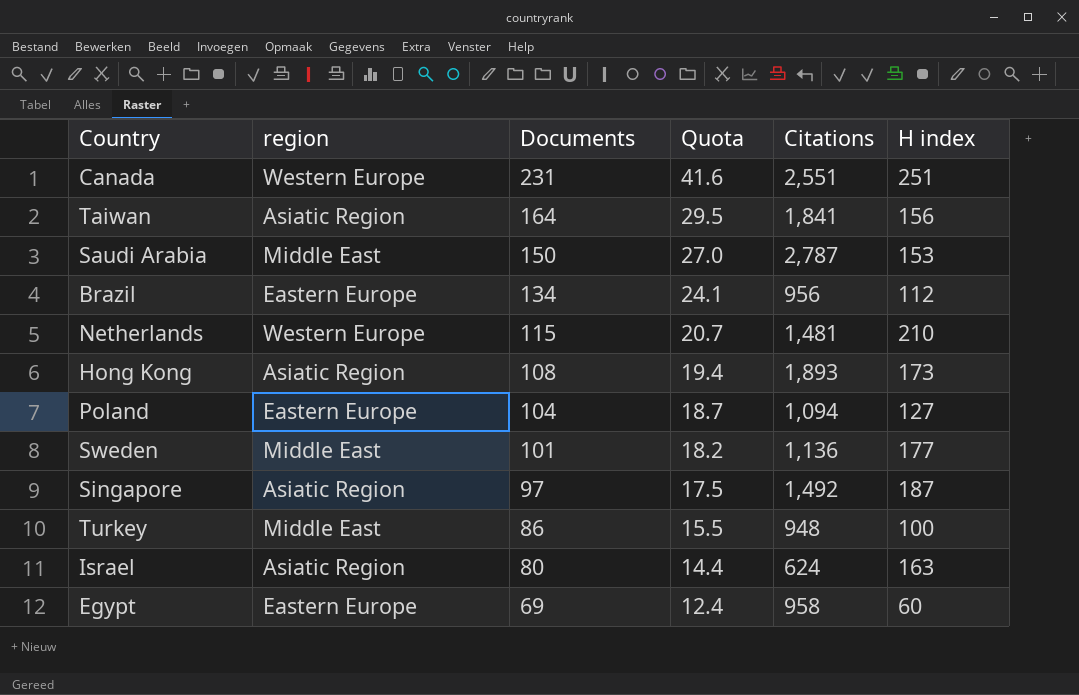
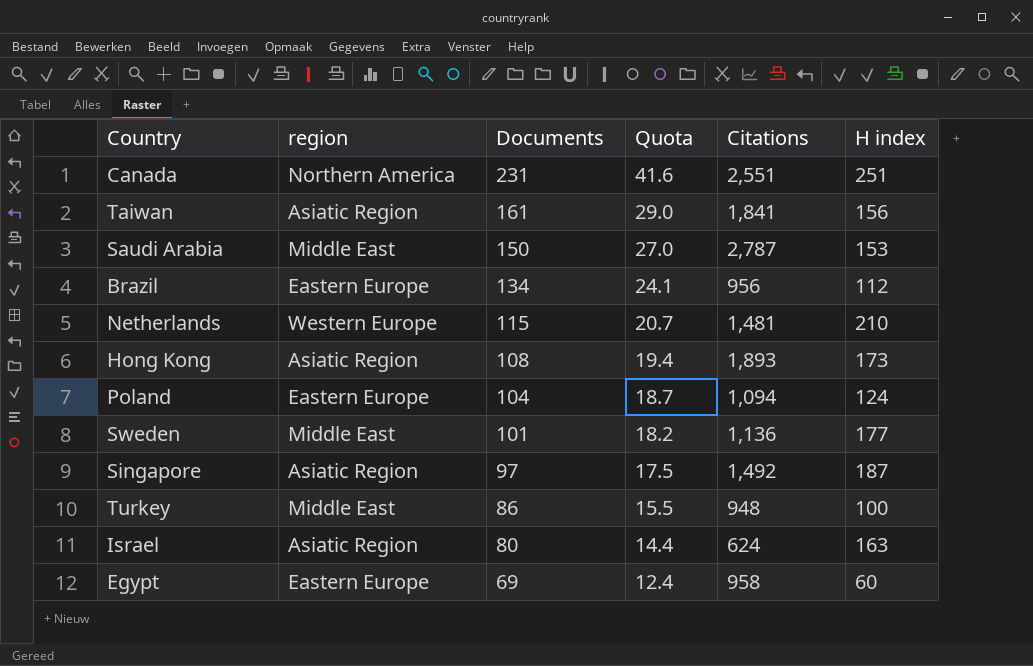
Canada | region: Western Europe -> Northern America
Taiwan | Documents: 164 -> 161
Taiwan | Quota: 29.5 -> 29.0
Poland | H index: 127 -> 124

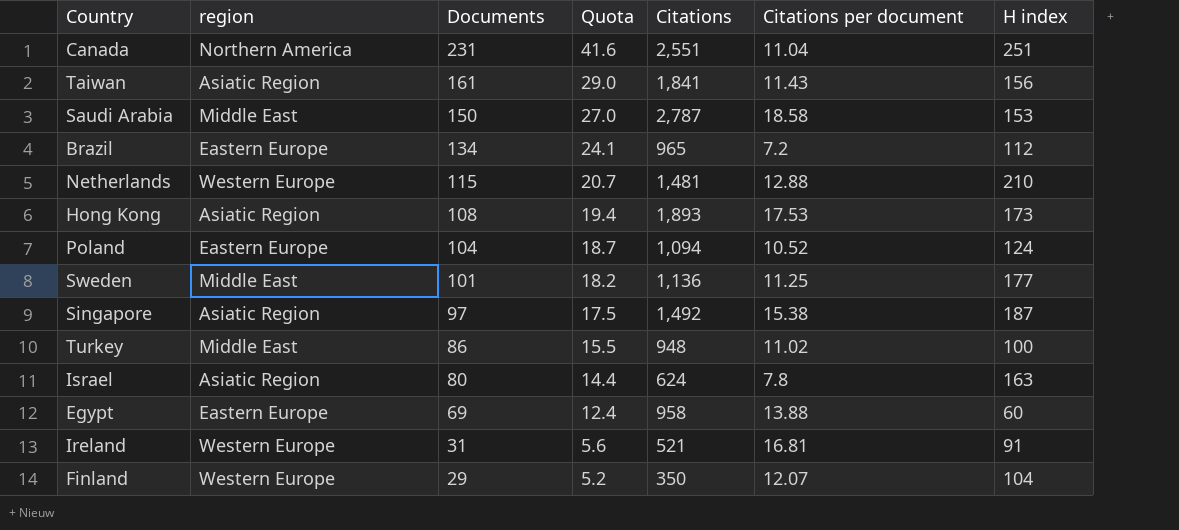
column Citations per document | formula: none -> [Citations] / [Documents]
Brazil | Citations: 956 -> 965
row Ireland: none -> Western Europe | 31 | 5.6 | 521 | 16.81 | 91
row Finland: none -> Western Europe | 29 | 5.2 | 350 | 12.07 | 104

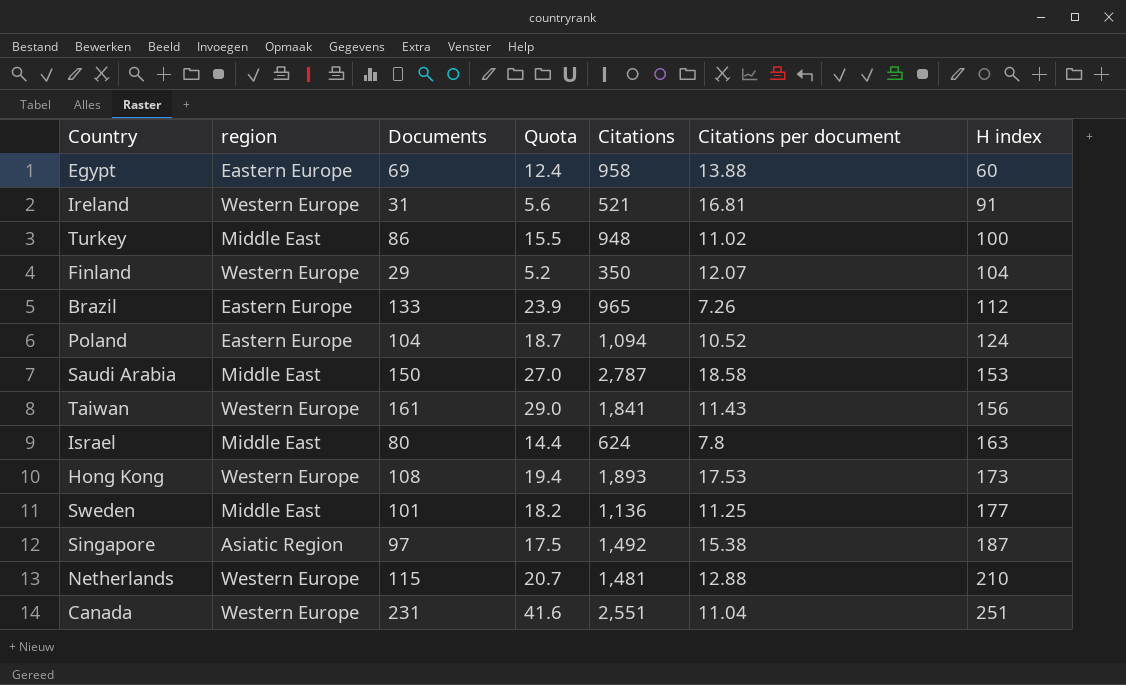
row order: Documents descending -> H index ascending
Brazil | Documents: 134 -> 133
Brazil | Quota: 24.1 -> 23.9
Brazil | Citations per document: 7.2 -> 7.26
Taiwan | region: Asiatic Region -> Western Europe
Israel | region: Asiatic Region -> Middle East
Hong Kong | region: Asiatic Region -> Western Europe
Canada | region: Northern America -> Western Europe

